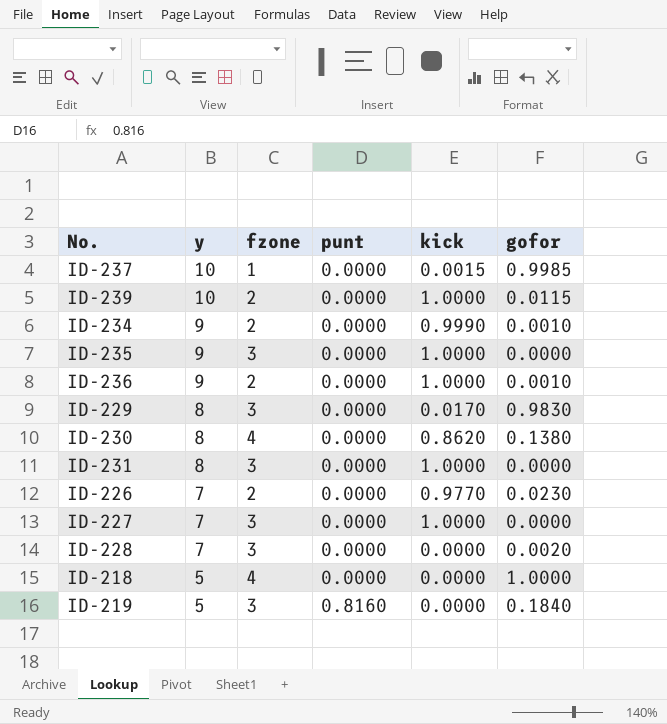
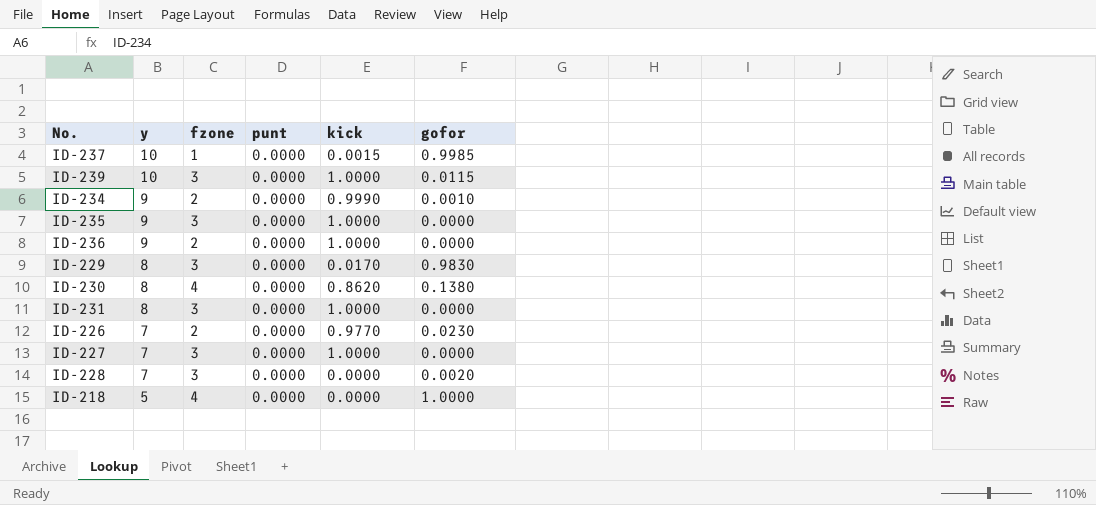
row ID-219: 5 | 3 | 0.8160 | 0.0000 | 0.1840 -> none
ID-239 | fzone: 2 -> 3
ID-236 | gofor: 0.0010 -> 0.0000

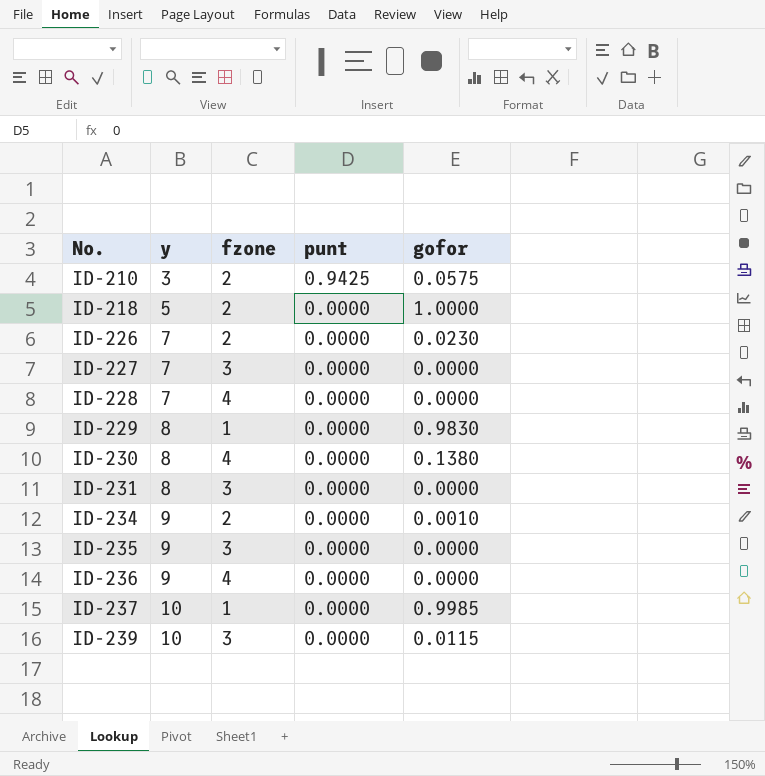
row order: y descending -> No. ascending
column kick | position: 5 -> none
row ID-210: none -> 3 | 2 | 0.9425 | 0.0575
ID-218 | fzone: 4 -> 2
ID-228 | fzone: 3 -> 4
ID-228 | gofor: 0.0020 -> 0.0000
ID-229 | fzone: 3 -> 1
ID-236 | fzone: 2 -> 4

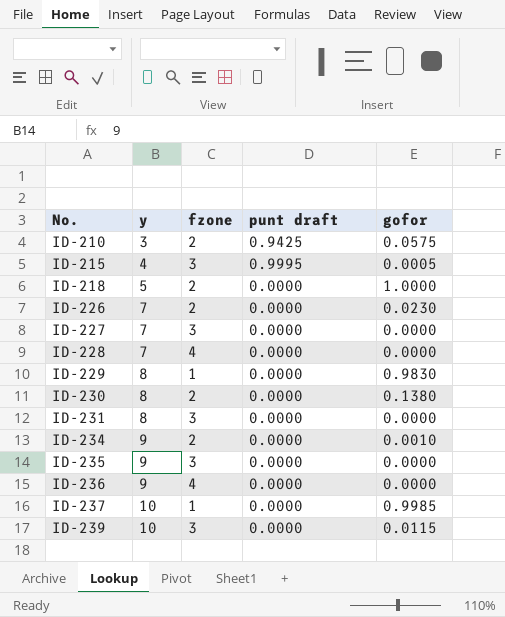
column name: punt -> punt draft
row ID-215: none -> 4 | 3 | 0.9995 | 0.0005
ID-230 | fzone: 4 -> 2

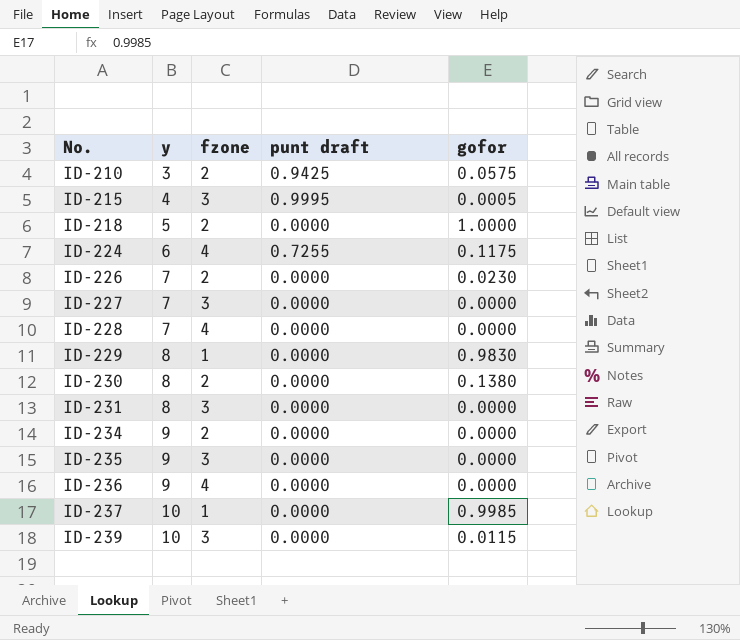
row ID-224: none -> 6 | 4 | 0.7255 | 0.1175
ID-234 | gofor: 0.0010 -> 0.0000

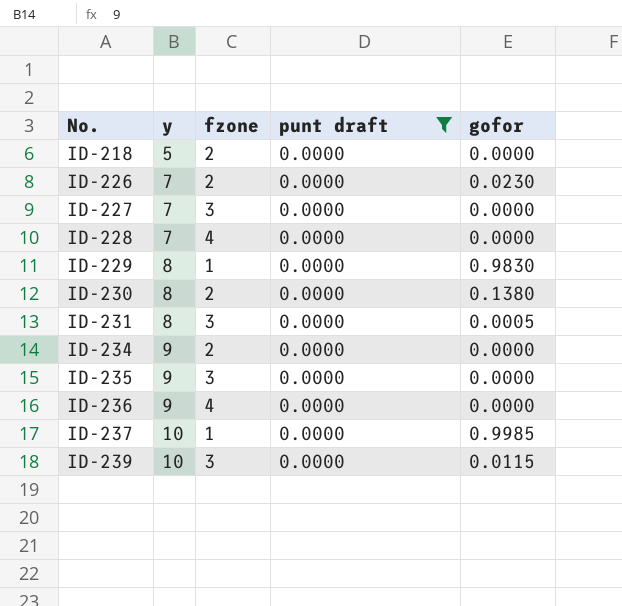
filter: none -> punt draft = 0.0000
ID-218 | gofor: 1.0000 -> 0.0000
ID-231 | gofor: 0.0000 -> 0.0005

